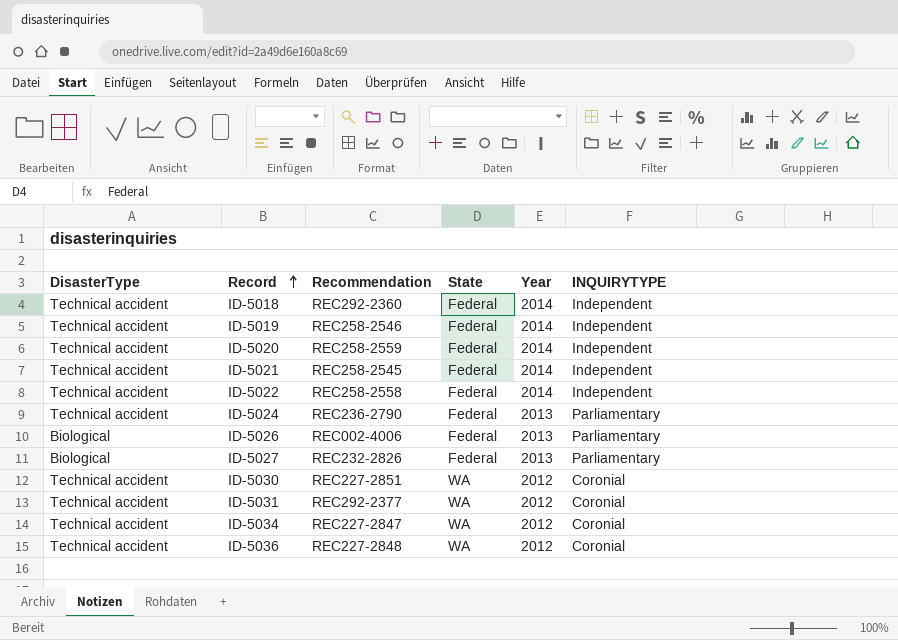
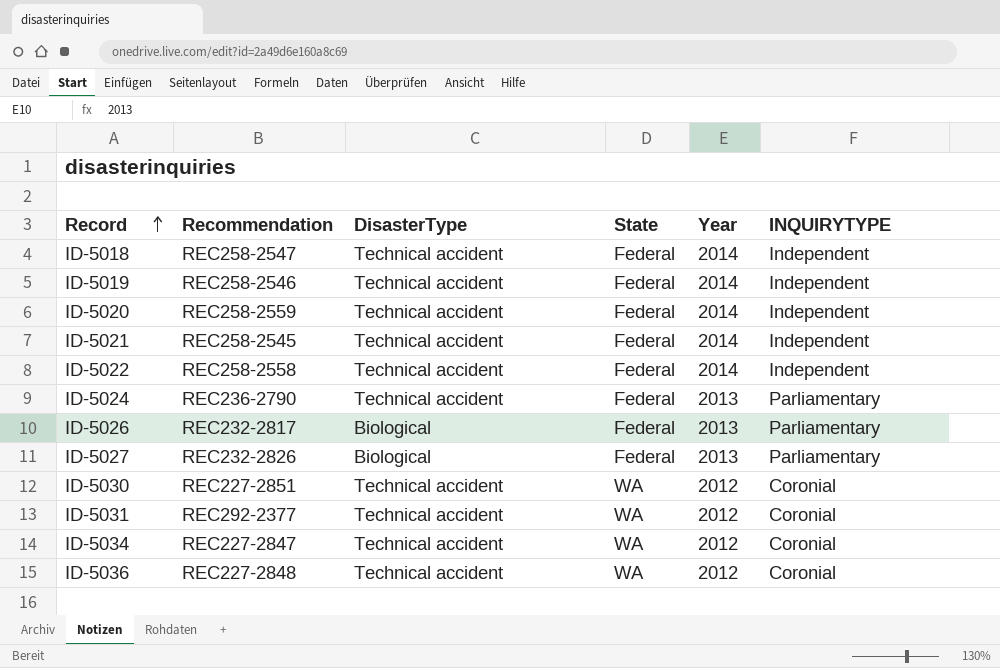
column DisasterType | position: 1 -> 3
ID-5018 | Recommendation: REC292-2360 -> REC258-2547
ID-5026 | Recommendation: REC002-4006 -> REC232-2817

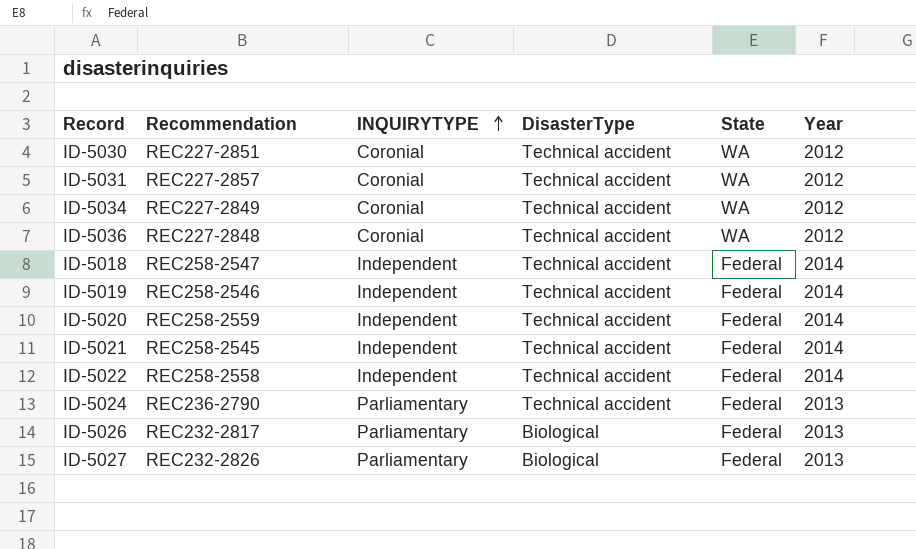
row order: Record ascending -> INQUIRYTYPE ascending
column INQUIRYTYPE | position: 6 -> 3
ID-5031 | Recommendation: REC292-2377 -> REC227-2857
ID-5034 | Recommendation: REC227-2847 -> REC227-2849

